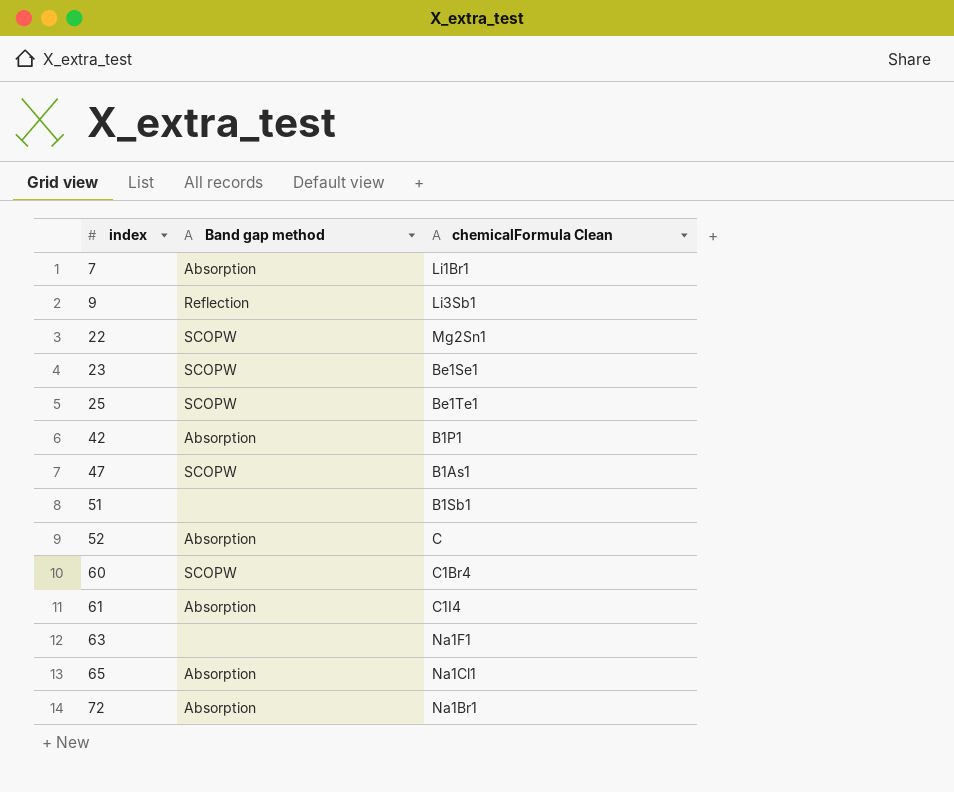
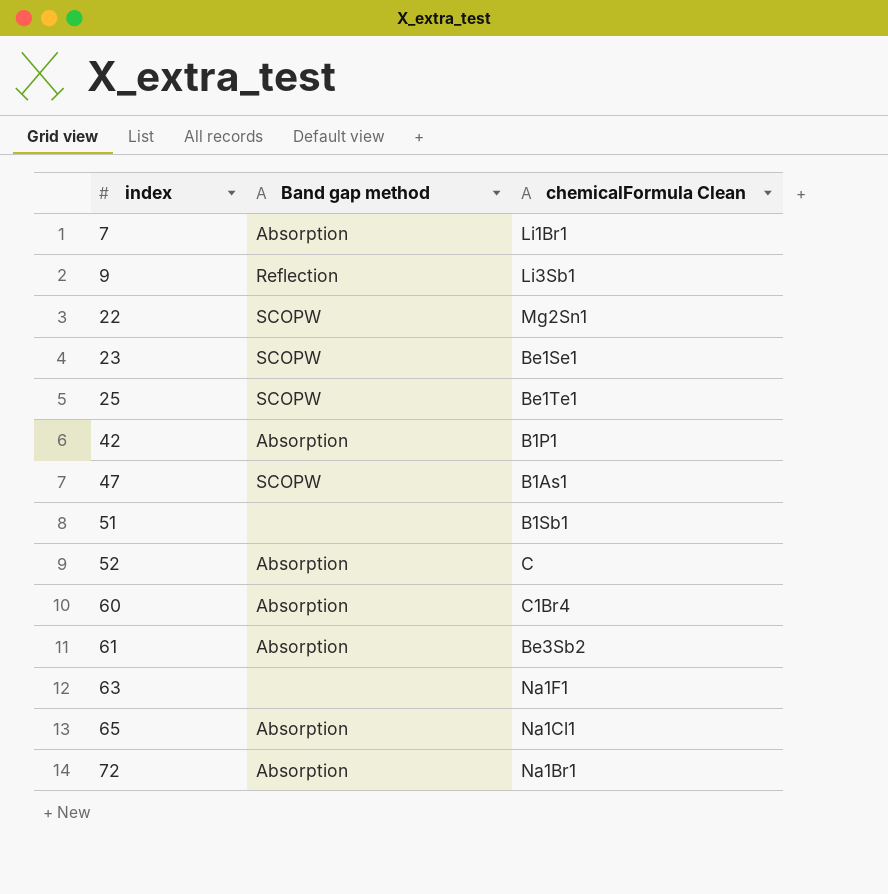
60 | Band gap method: SCOPW -> Absorption
61 | chemicalFormula Clean: C1I4 -> Be3Sb2

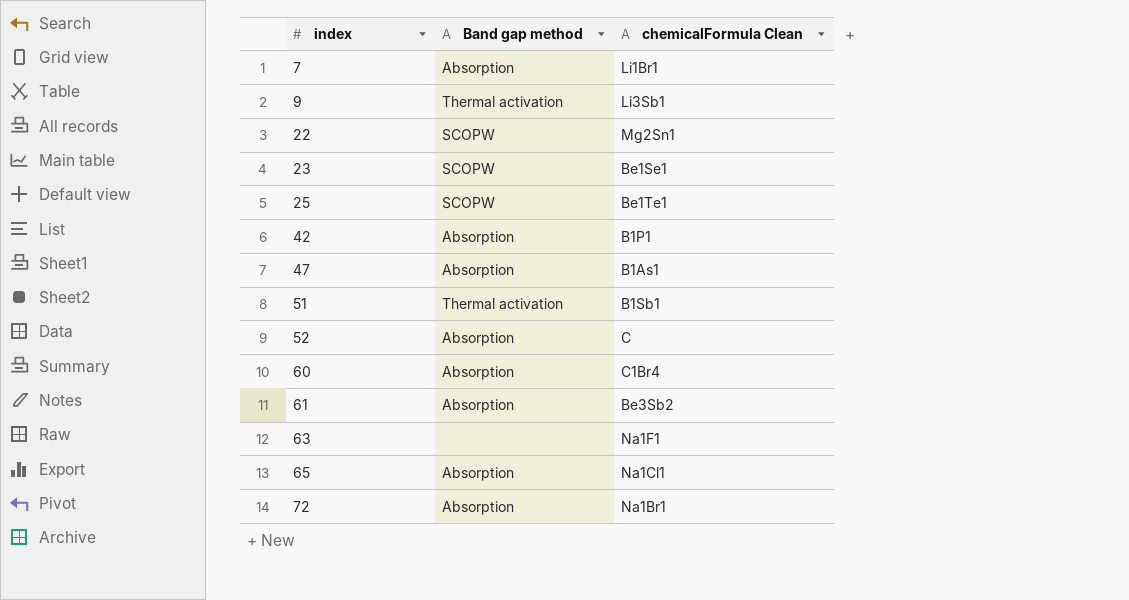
9 | Band gap method: Reflection -> Thermal activation
47 | Band gap method: SCOPW -> Absorption
51 | Band gap method: none -> Thermal activation

